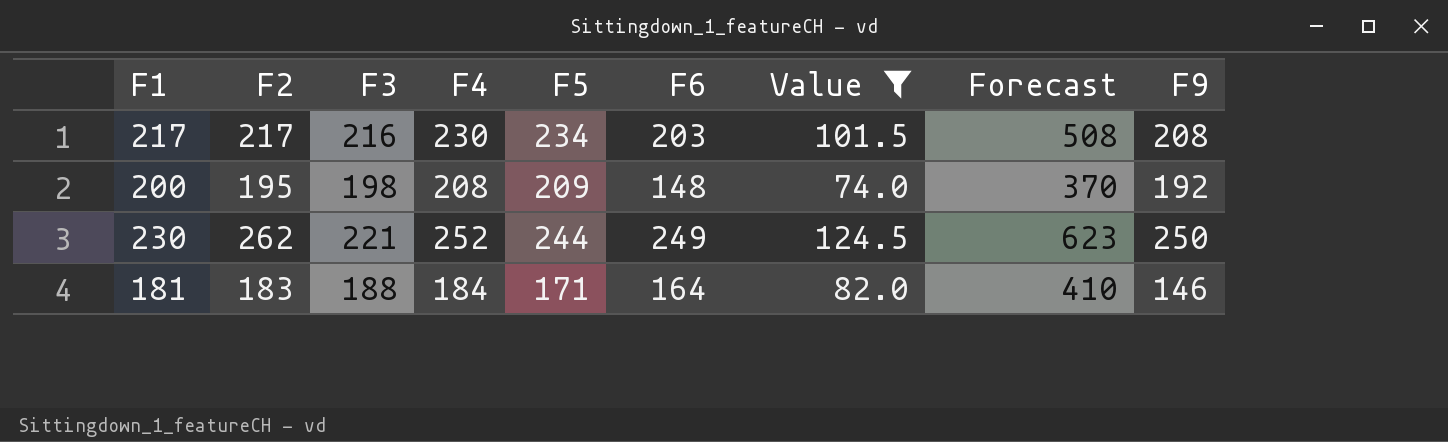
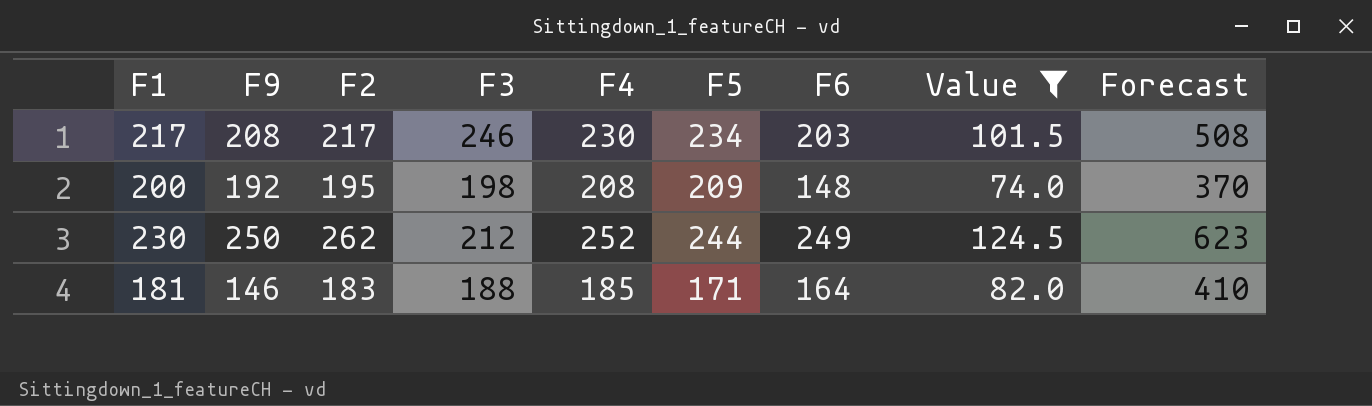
column F9 | position: 9 -> 2
217 | F3: 216 -> 246
230 | F3: 221 -> 212
181 | F4: 184 -> 185

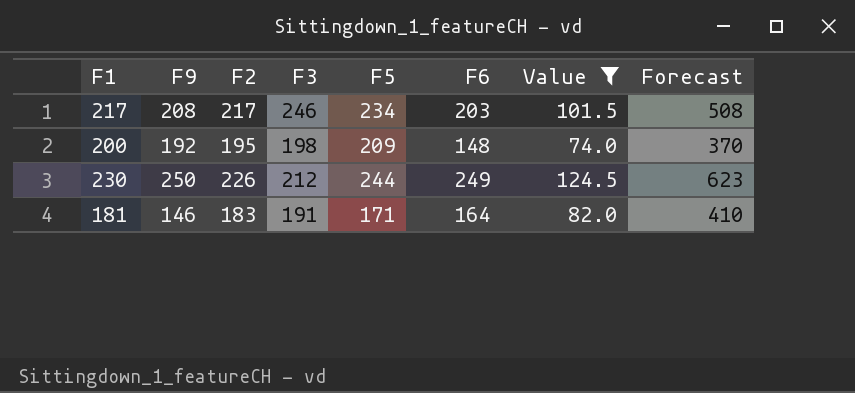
column F4 | position: 5 -> none
230 | F2: 262 -> 226
181 | F3: 188 -> 191

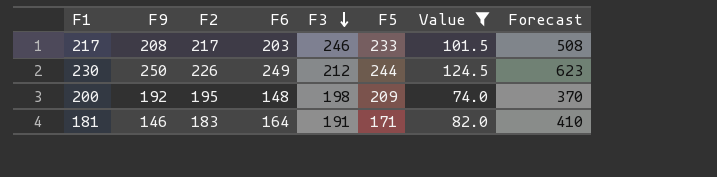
row order: none -> F3 descending
column F6 | position: 6 -> 4
217 | F5: 234 -> 233

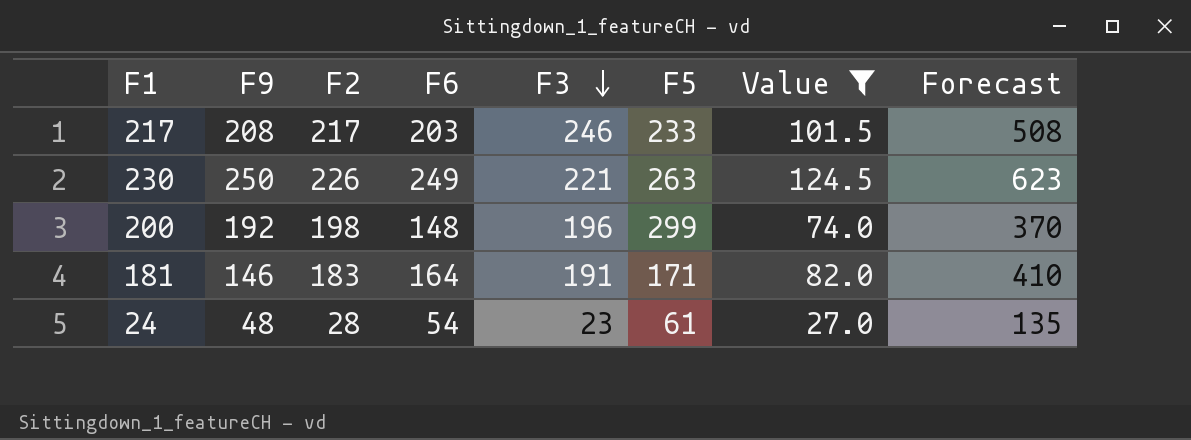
230 | F3: 212 -> 221
230 | F5: 244 -> 263
200 | F2: 195 -> 198
200 | F3: 198 -> 196
200 | F5: 209 -> 299
row 24: none -> 48 | 28 | 54 | 23 | 61 | 27.0 | 135

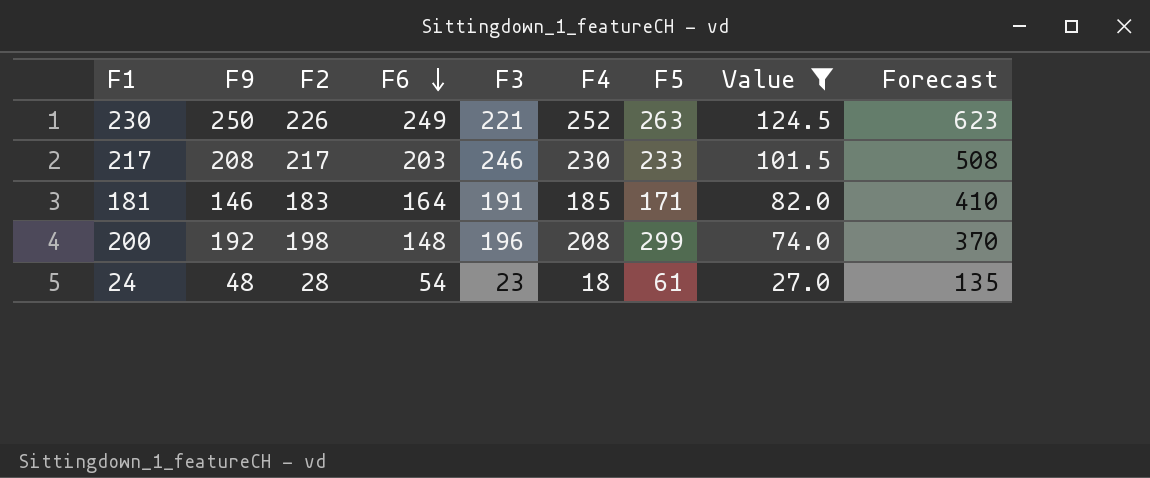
row order: F3 descending -> F6 descending
column F4 | position: none -> 6

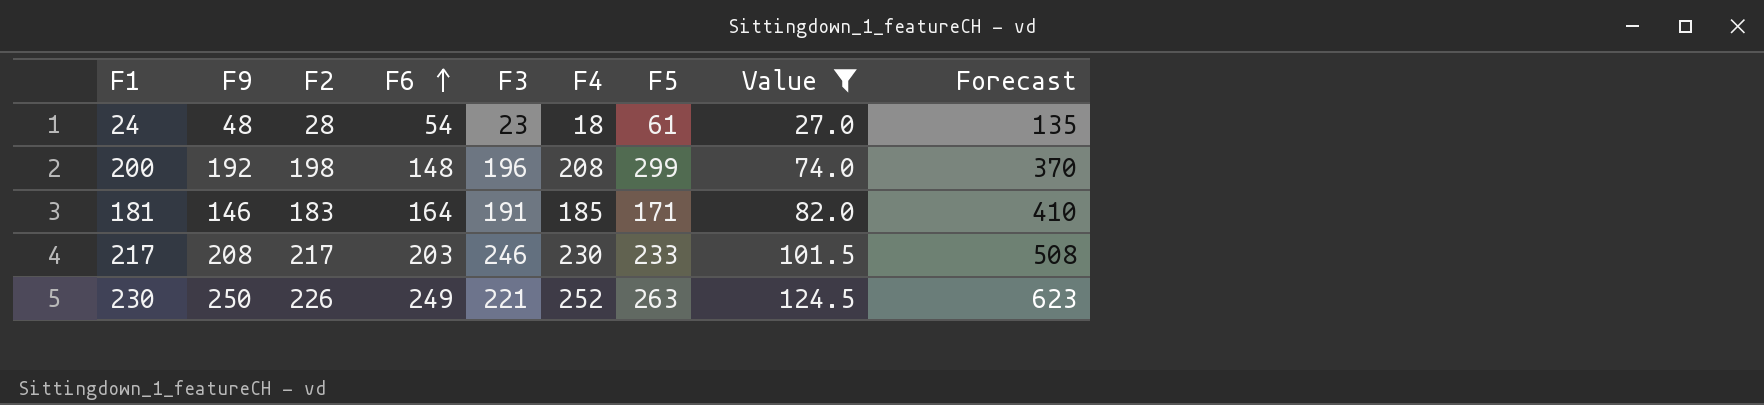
row order: F6 descending -> F6 ascending

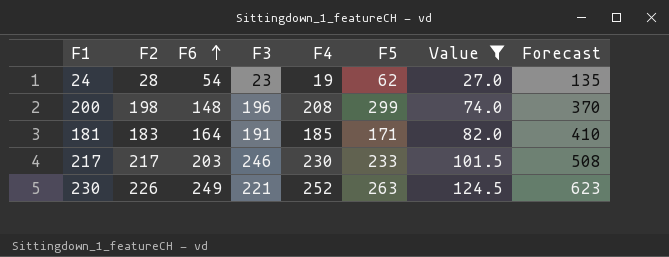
column F9 | position: 2 -> none
24 | F4: 18 -> 19
24 | F5: 61 -> 62

